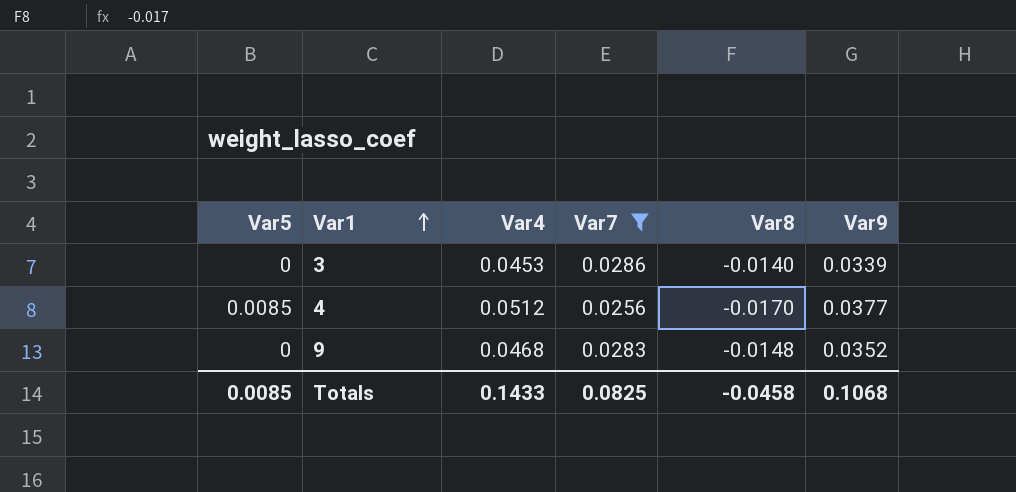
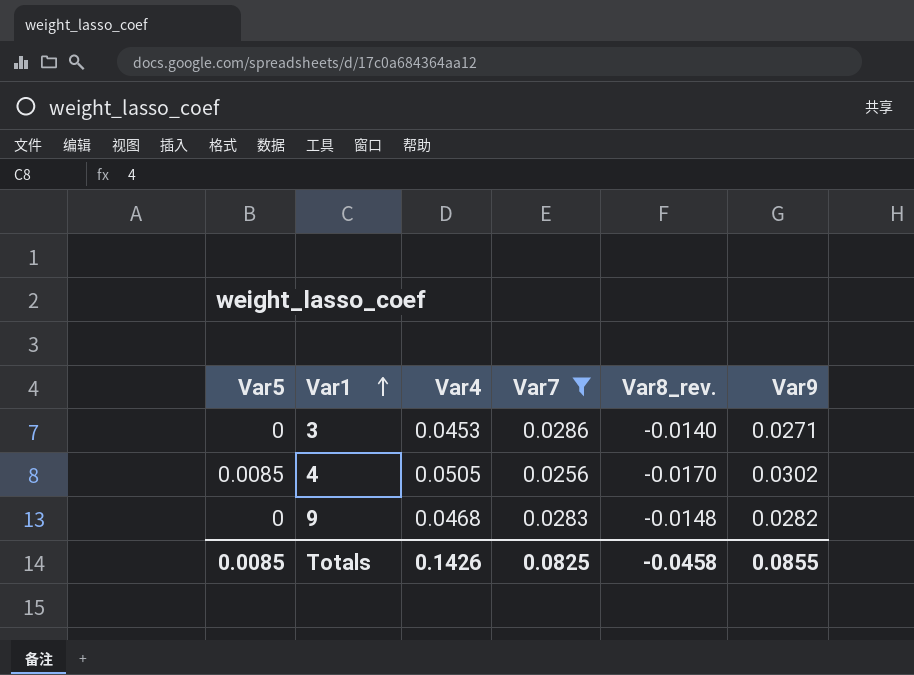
column name: Var8 -> Var8_rev.
3 | Var9: 0.0339 -> 0.0271
4 | Var4: 0.0512 -> 0.0505
4 | Var9: 0.0377 -> 0.0302
9 | Var9: 0.0352 -> 0.0282
Totals | Var4: 0.1433 -> 0.1426
Totals | Var9: 0.1068 -> 0.0855

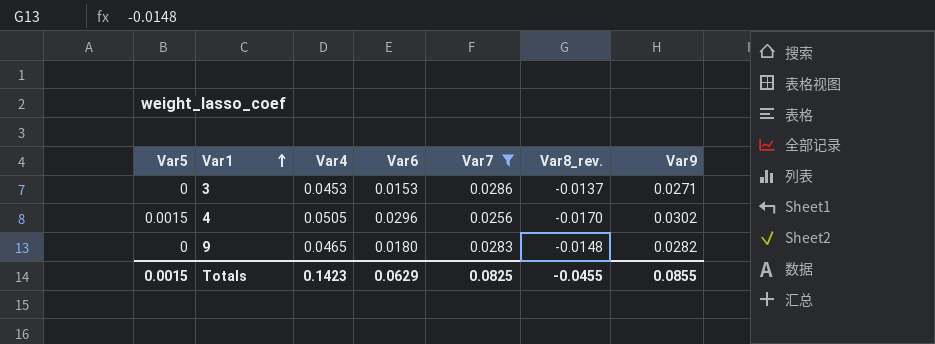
column Var6 | position: none -> 4
3 | Var8_rev.: -0.0140 -> -0.0137
4 | Var5: 0.0085 -> 0.0015
9 | Var4: 0.0468 -> 0.0465
Totals | Var5: 0.0085 -> 0.0015
Totals | Var4: 0.1426 -> 0.1423
Totals | Var8_rev.: -0.0458 -> -0.0455

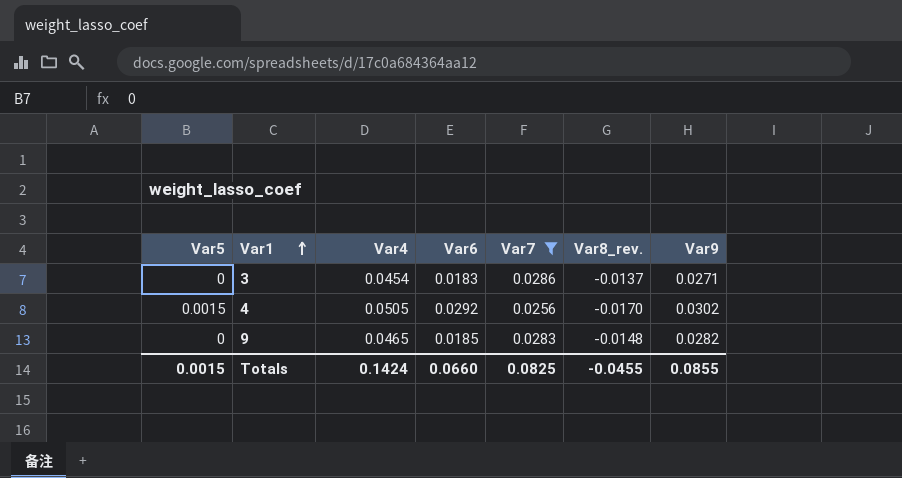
3 | Var4: 0.0453 -> 0.0454
3 | Var6: 0.0153 -> 0.0183
4 | Var6: 0.0296 -> 0.0292
9 | Var6: 0.0180 -> 0.0185
Totals | Var4: 0.1423 -> 0.1424
Totals | Var6: 0.0629 -> 0.0660

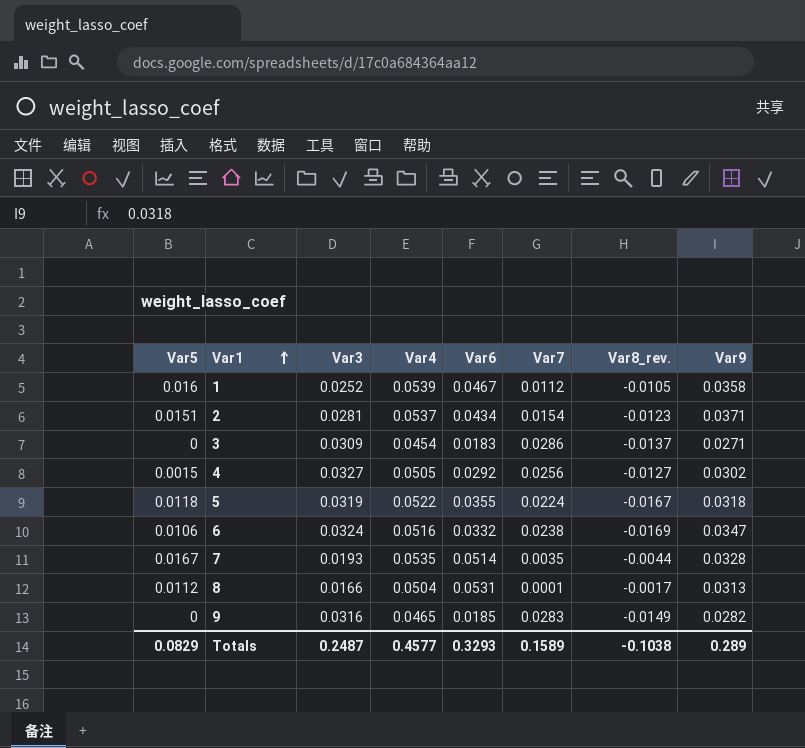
filter: Var7 >= 0.0256 -> none
column Var3 | position: none -> 3
4 | Var8_rev.: -0.0170 -> -0.0127
9 | Var8_rev.: -0.0148 -> -0.0149
Totals | Var5: 0.0015 -> 0.0829
Totals | Var4: 0.1424 -> 0.4577
Totals | Var6: 0.0660 -> 0.3293
Totals | Var7: 0.0825 -> 0.1589
Totals | Var8_rev.: -0.0455 -> -0.1038
Totals | Var9: 0.0855 -> 0.289

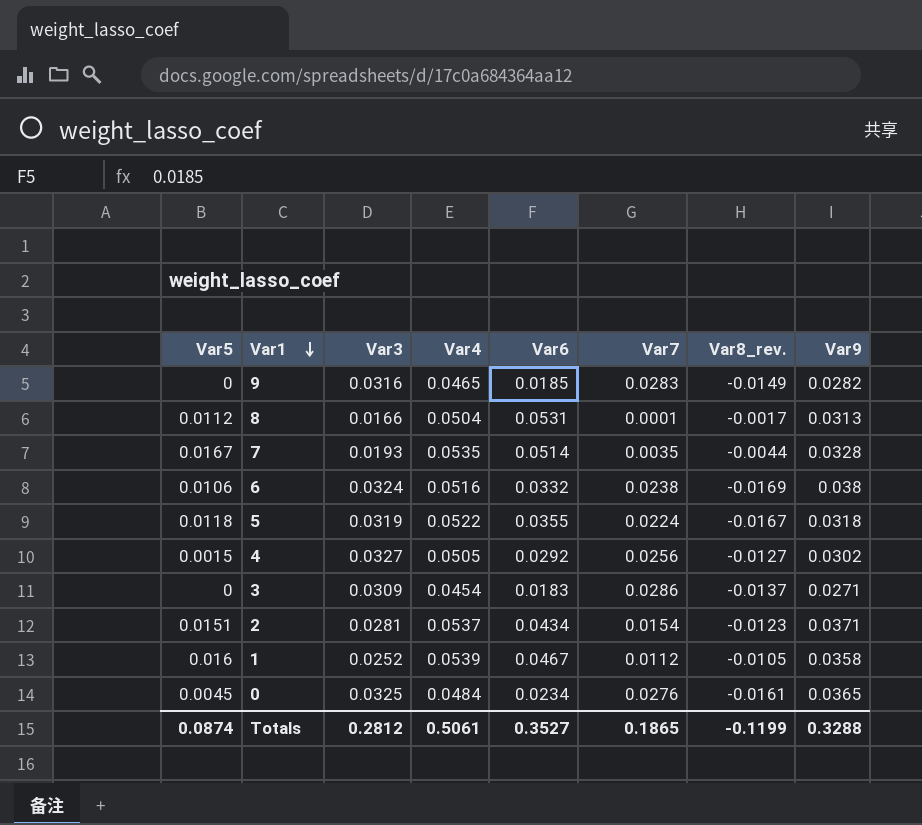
row order: Var1 ascending -> Var1 descending
6 | Var9: 0.0347 -> 0.038
row 0: none -> 0.0045 | 0.0325 | 0.0484 | 0.0234 | 0.0276 | -0.0161 | 0.0365
Totals | Var5: 0.0829 -> 0.0874
Totals | Var3: 0.2487 -> 0.2812
Totals | Var4: 0.4577 -> 0.5061
Totals | Var6: 0.3293 -> 0.3527
Totals | Var7: 0.1589 -> 0.1865
Totals | Var8_rev.: -0.1038 -> -0.1199
Totals | Var9: 0.289 -> 0.3288

